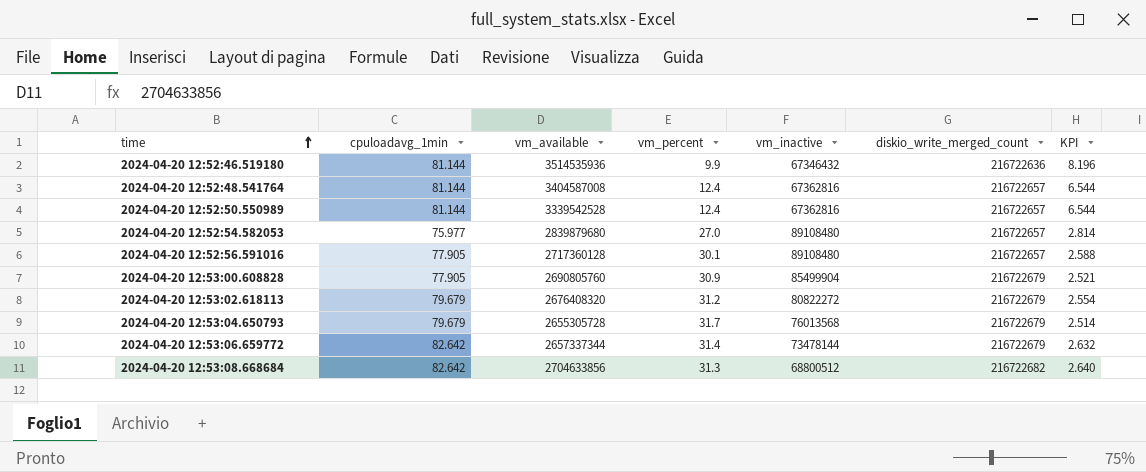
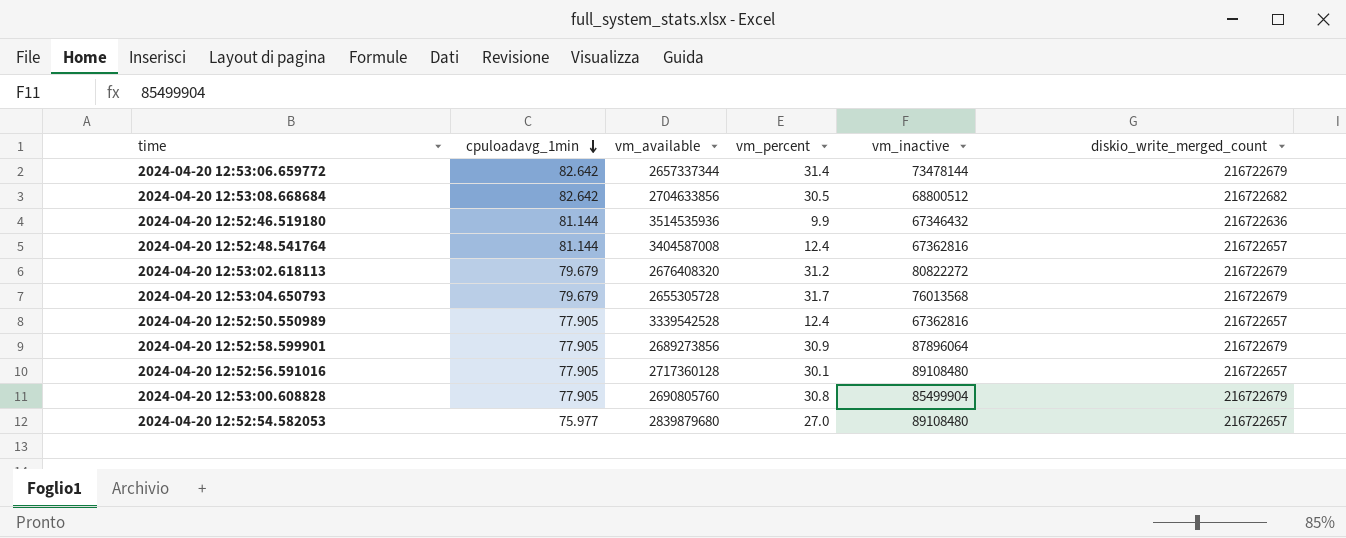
row order: time ascending -> cpuloadavg_1min descending
column KPI | formula: [cpuloadavg_1min] / [vm_percent] -> none
2024-04-20 12:53:08.668684 | vm_percent: 31.3 -> 30.5
2024-04-20 12:52:50.550989 | cpuloadavg_1min: 81.144 -> 77.905
row 2024-04-20 12:52:58.599901: none -> 77.905 | 2689273856 | 30.9 | 87896064 | 216722679
2024-04-20 12:53:00.608828 | vm_percent: 30.9 -> 30.8

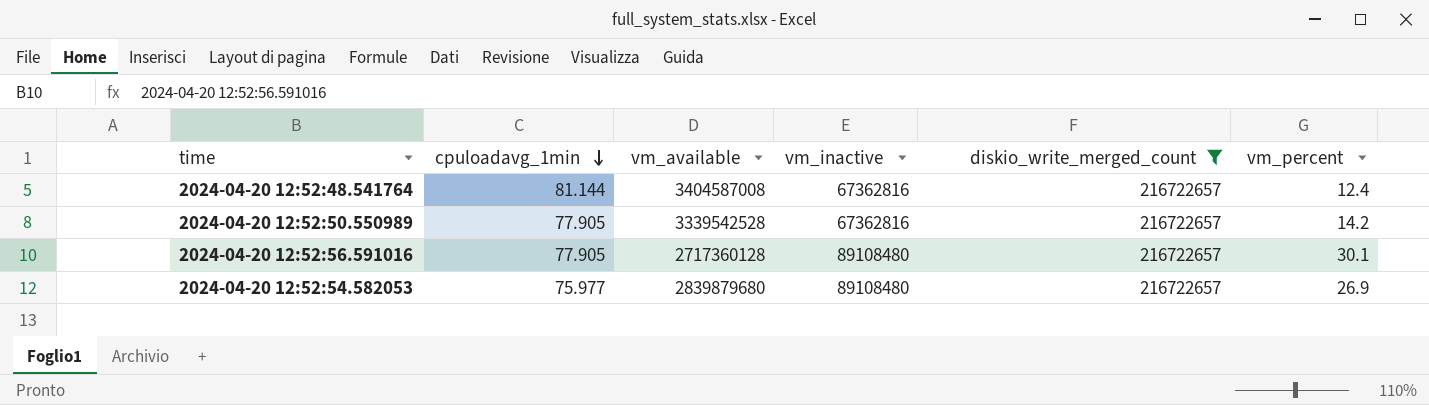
filter: none -> diskio_write_merged_count = 216722657
column vm_percent | position: 4 -> 6
2024-04-20 12:52:50.550989 | vm_percent: 12.4 -> 14.2
2024-04-20 12:52:54.582053 | vm_percent: 27.0 -> 26.9

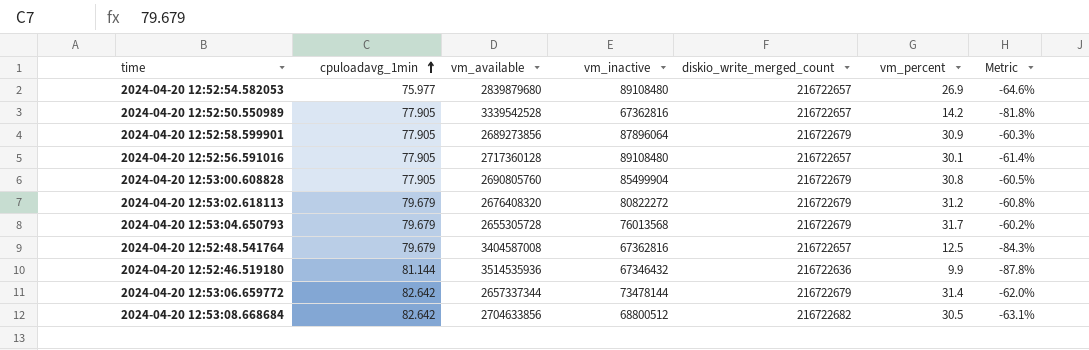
filter: diskio_write_merged_count = 216722657 -> none
row order: cpuloadavg_1min descending -> cpuloadavg_1min ascending
column Metric | formula: none -> ([vm_percent] - [cpuloadavg_1min]) / [cpuloadavg_1min]
2024-04-20 12:52:48.541764 | cpuloadavg_1min: 81.144 -> 79.679
2024-04-20 12:52:48.541764 | vm_percent: 12.4 -> 12.5

